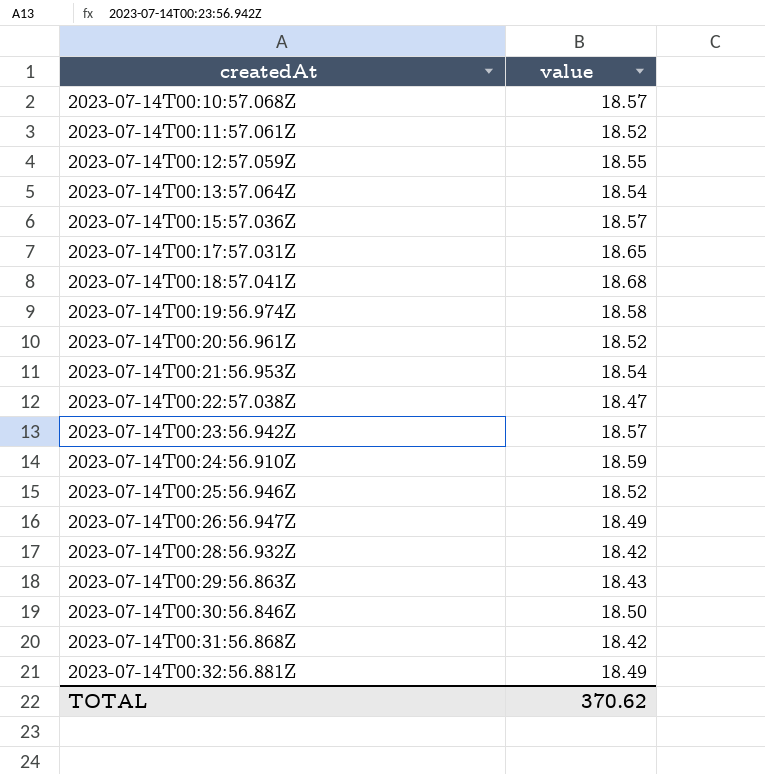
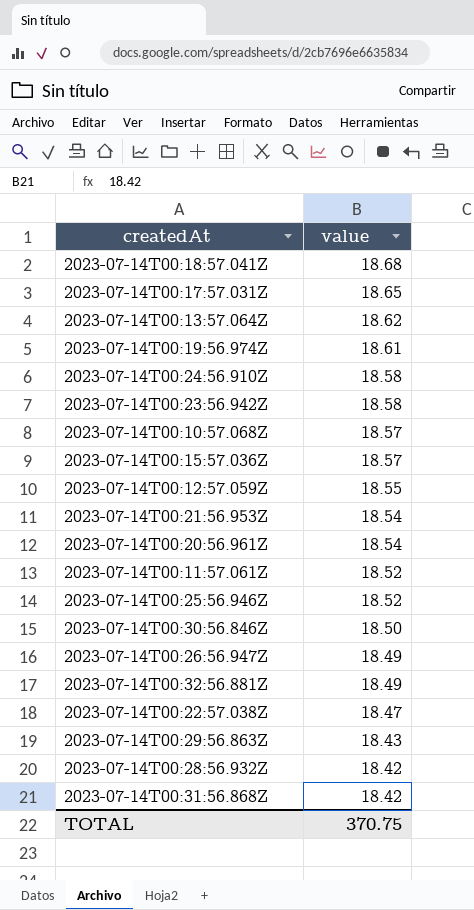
row order: createdAt ascending -> value descending
2023-07-14T00:13:57.064Z | value: 18.54 -> 18.62
2023-07-14T00:19:56.974Z | value: 18.58 -> 18.61
2023-07-14T00:24:56.910Z | value: 18.59 -> 18.58
2023-07-14T00:23:56.942Z | value: 18.57 -> 18.58
2023-07-14T00:20:56.961Z | value: 18.52 -> 18.54
TOTAL | value: 370.62 -> 370.75

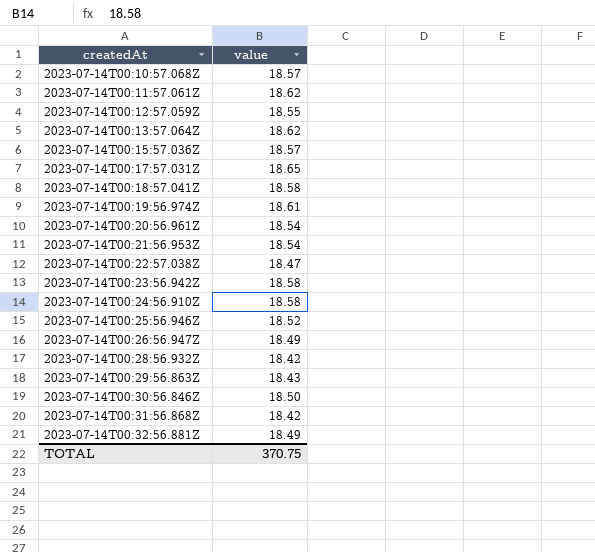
row order: value descending -> createdAt ascending
2023-07-14T00:11:57.061Z | value: 18.52 -> 18.62
2023-07-14T00:18:57.041Z | value: 18.68 -> 18.58

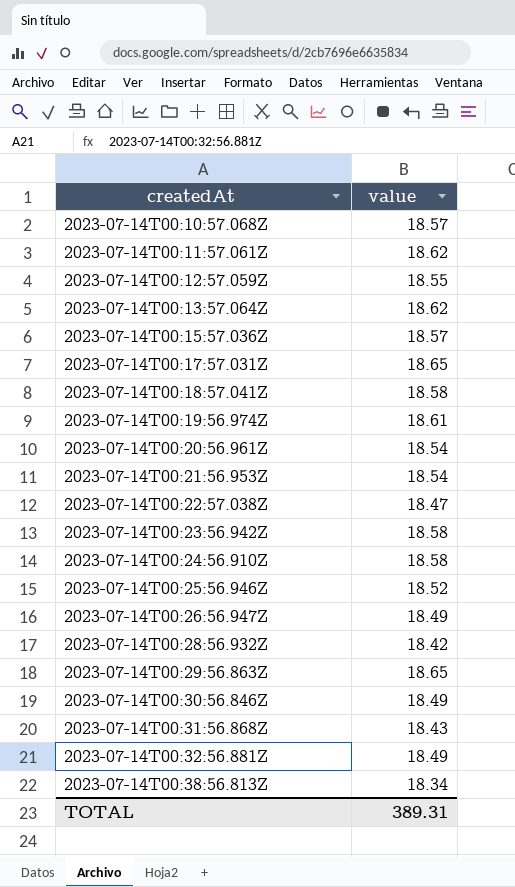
2023-07-14T00:29:56.863Z | value: 18.43 -> 18.65
2023-07-14T00:30:56.846Z | value: 18.50 -> 18.49
2023-07-14T00:31:56.868Z | value: 18.42 -> 18.43
row 2023-07-14T00:38:56.813Z: none -> 18.34
TOTAL | value: 370.75 -> 389.31

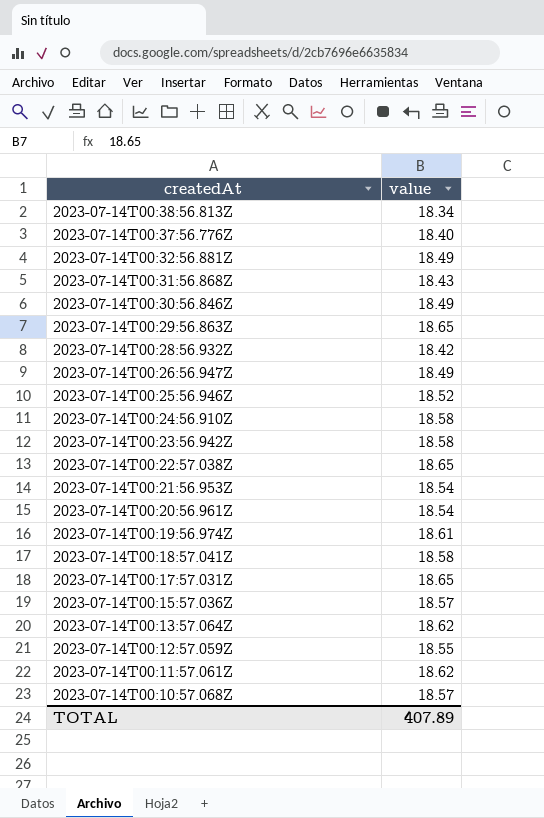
row order: createdAt ascending -> createdAt descending
row 2023-07-14T00:37:56.776Z: none -> 18.40
2023-07-14T00:22:57.038Z | value: 18.47 -> 18.65
TOTAL | value: 389.31 -> 407.89

